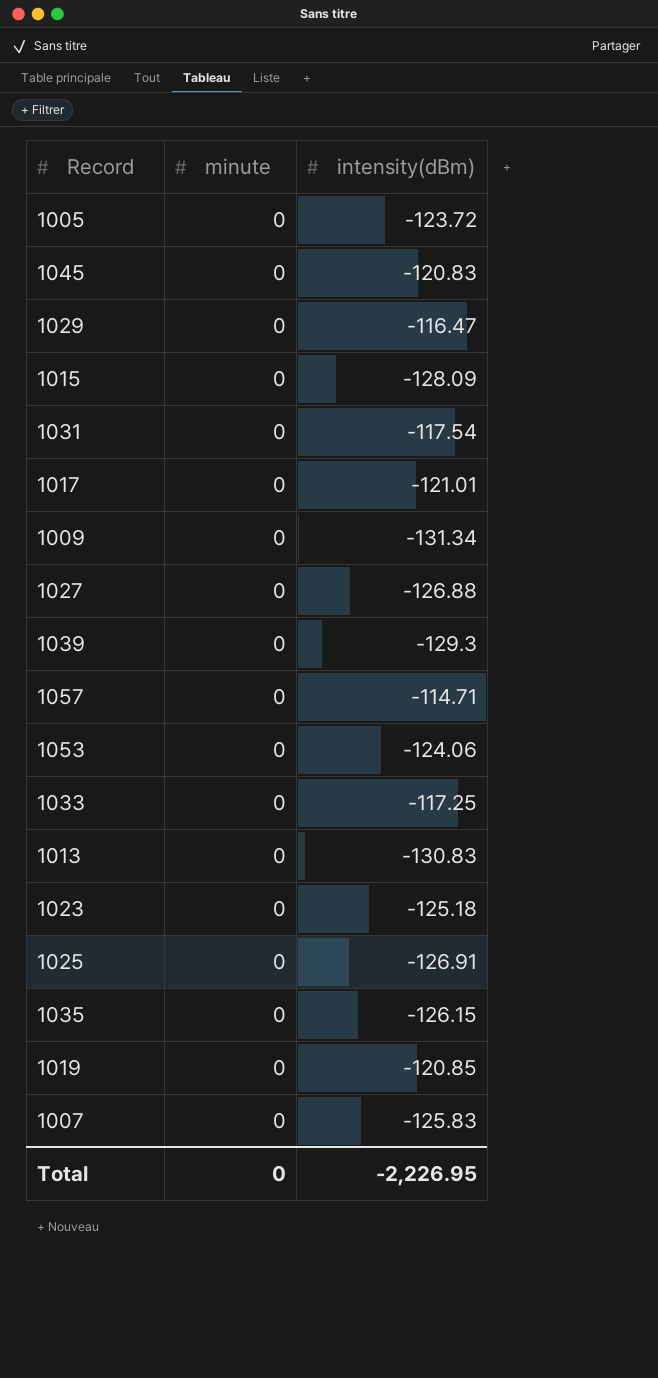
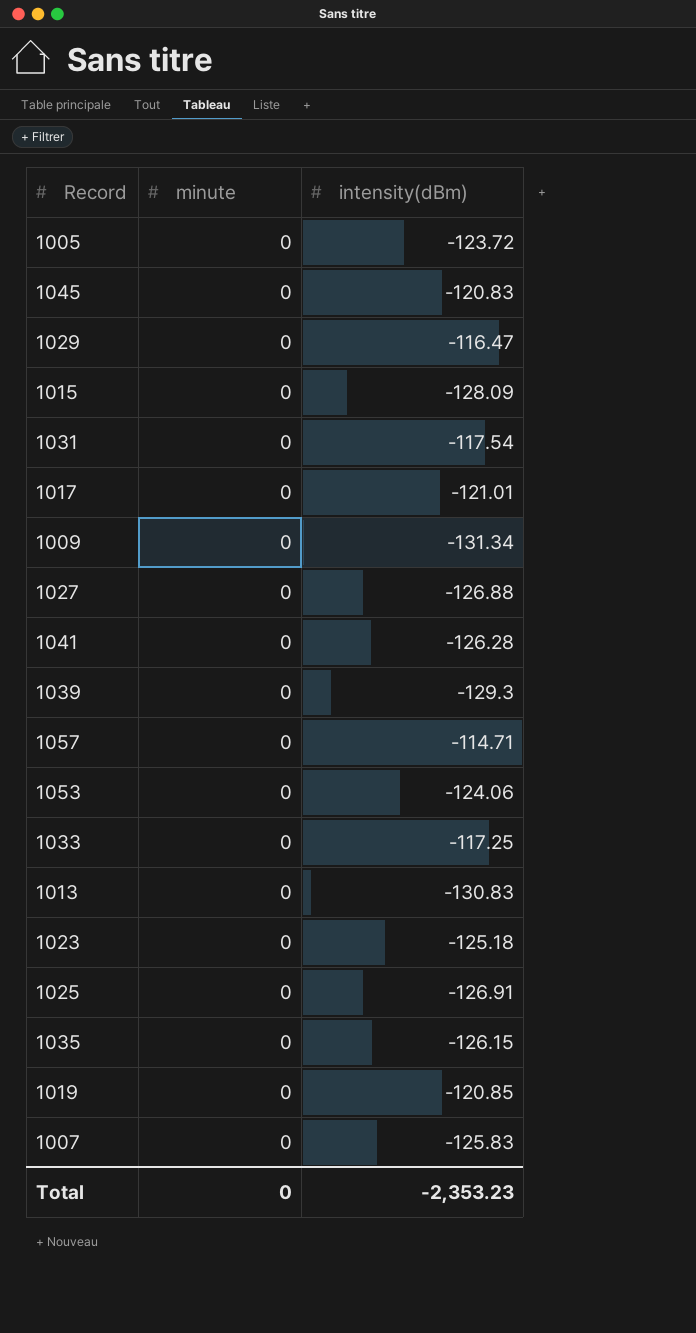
row 1041: none -> 0 | -126.28
Total | intensity(dBm): -2,226.95 -> -2,353.23

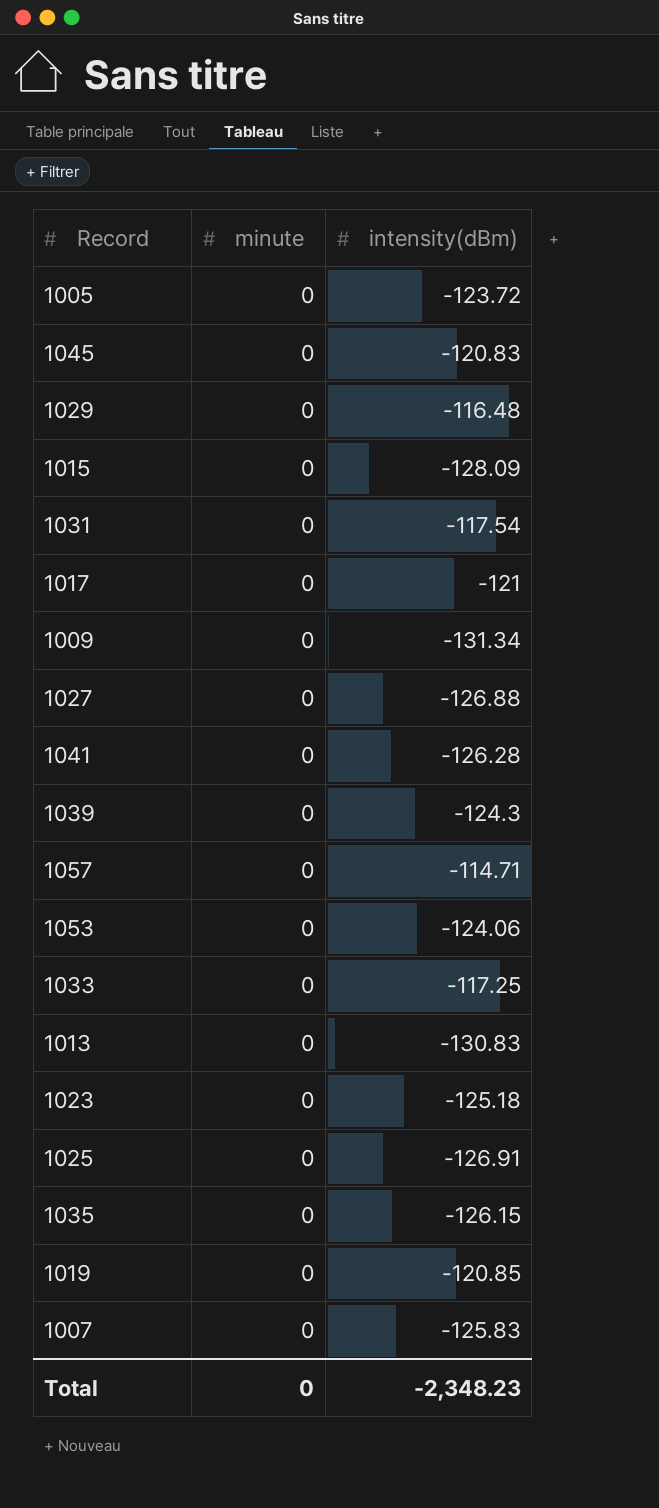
1029 | intensity(dBm): -116.47 -> -116.48
1017 | intensity(dBm): -121.01 -> -121
1039 | intensity(dBm): -129.3 -> -124.3
Total | intensity(dBm): -2,353.23 -> -2,348.23

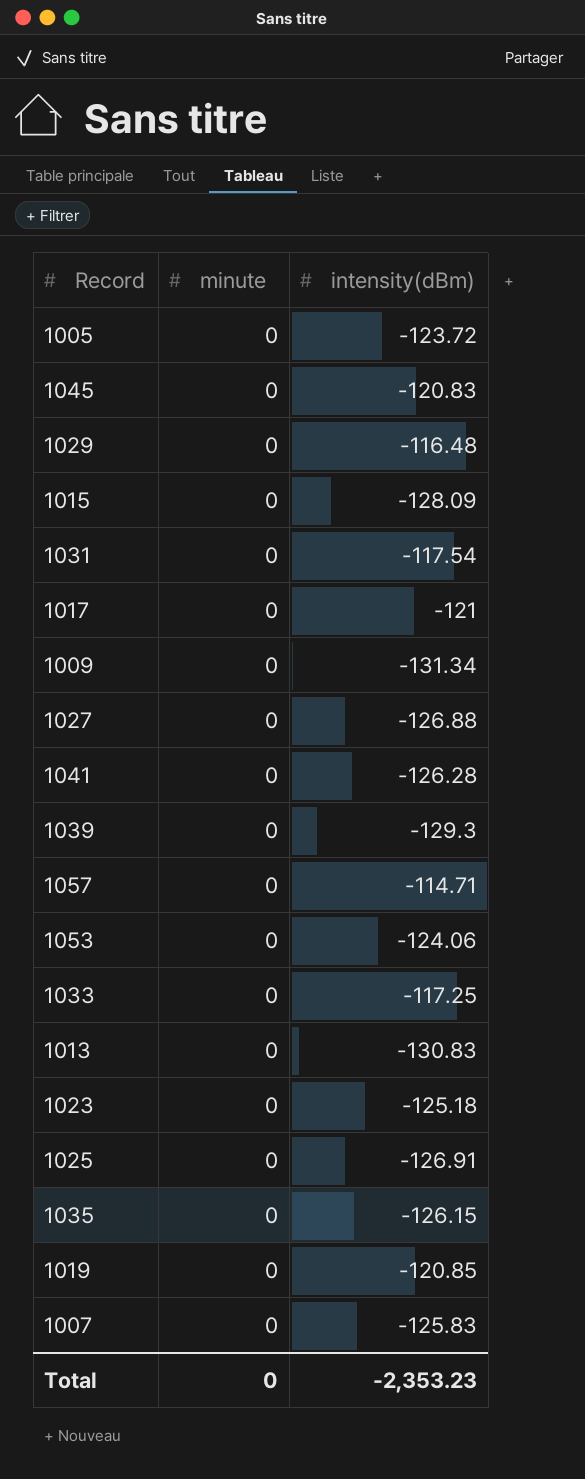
1039 | intensity(dBm): -124.3 -> -129.3
Total | intensity(dBm): -2,348.23 -> -2,353.23

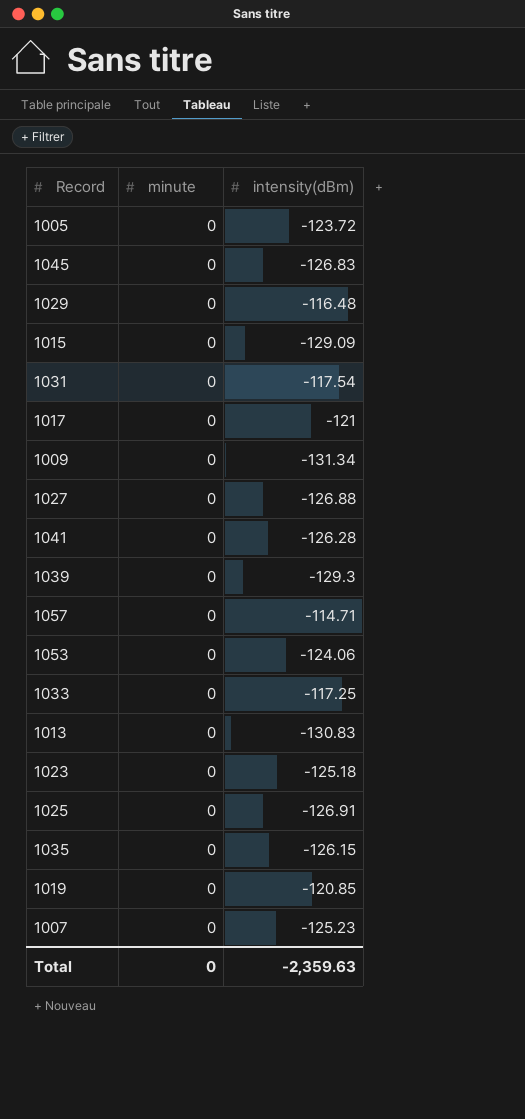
1045 | intensity(dBm): -120.83 -> -126.83
1015 | intensity(dBm): -128.09 -> -129.09
1007 | intensity(dBm): -125.83 -> -125.23
Total | intensity(dBm): -2,353.23 -> -2,359.63

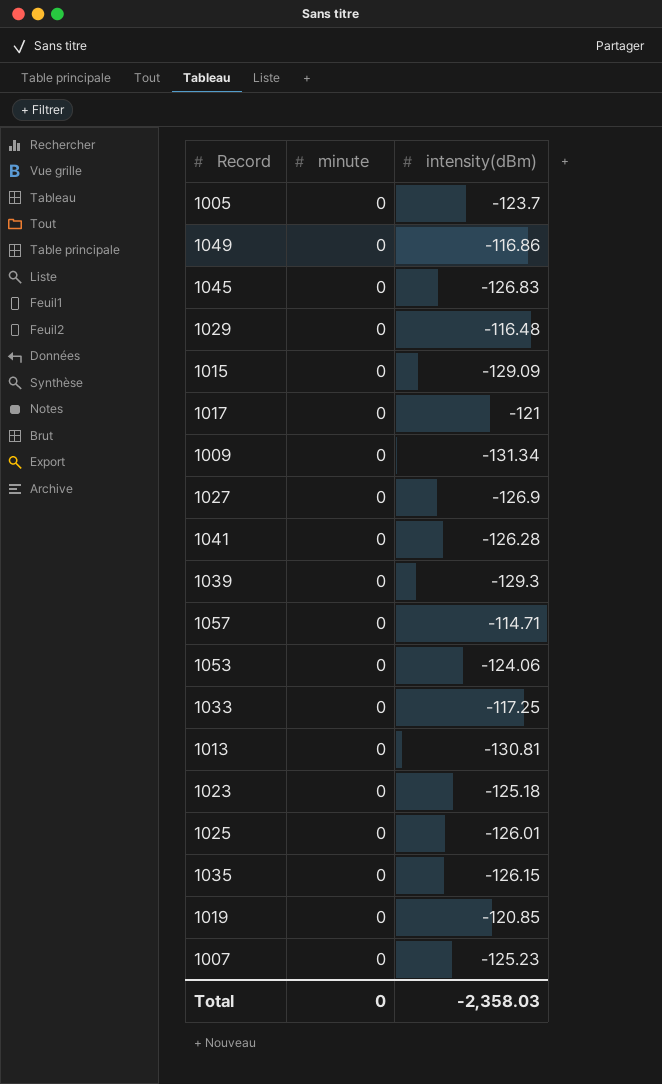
row 1031: 0 | -117.54 -> none
1005 | intensity(dBm): -123.72 -> -123.7
row 1049: none -> 0 | -116.86
1027 | intensity(dBm): -126.88 -> -126.9
1013 | intensity(dBm): -130.83 -> -130.81
1025 | intensity(dBm): -126.91 -> -126.01
Total | intensity(dBm): -2,359.63 -> -2,358.03

